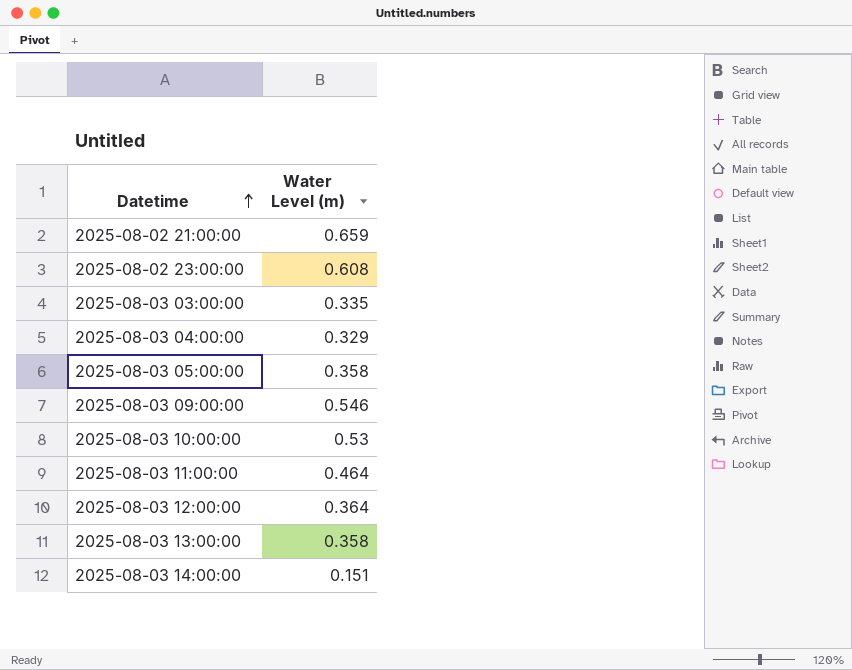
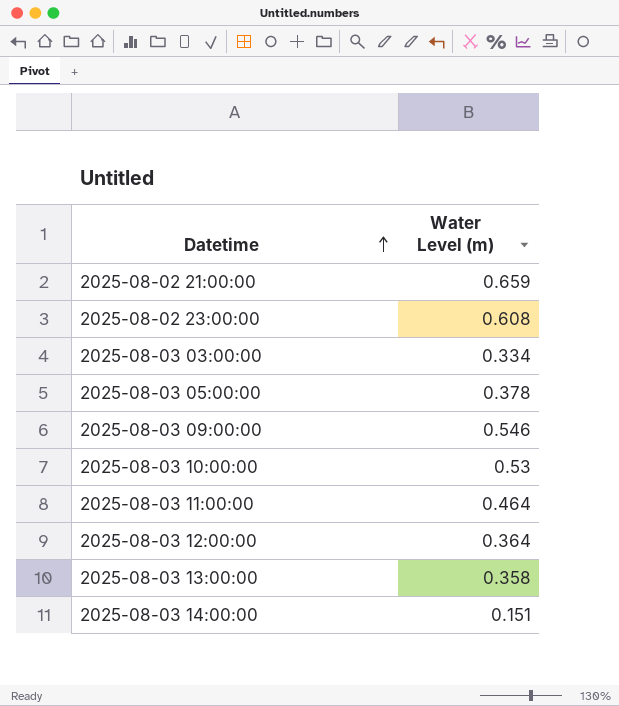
row 2025-08-03 04:00:00: 0.329 -> none
2025-08-03 03:00:00 | Water Level (m): 0.335 -> 0.334
2025-08-03 05:00:00 | Water Level (m): 0.358 -> 0.378

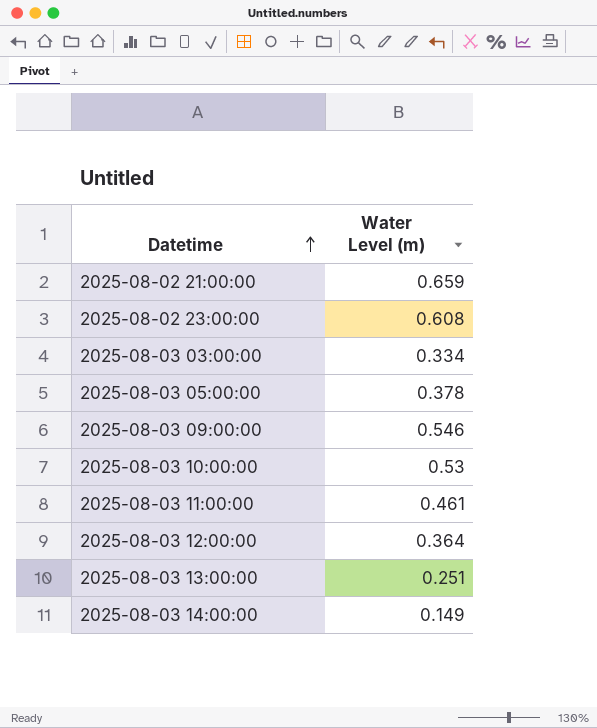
2025-08-03 11:00:00 | Water Level (m): 0.464 -> 0.461
2025-08-03 13:00:00 | Water Level (m): 0.358 -> 0.251
2025-08-03 14:00:00 | Water Level (m): 0.151 -> 0.149

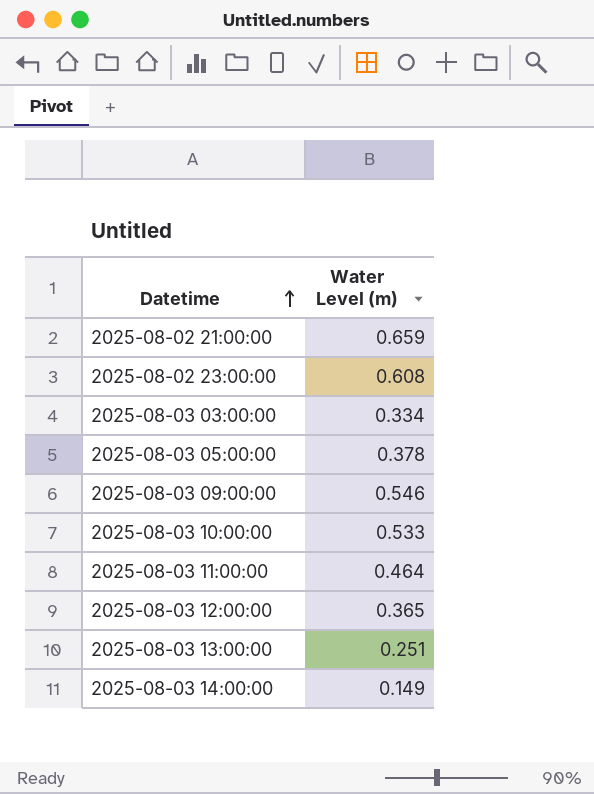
2025-08-03 10:00:00 | Water Level (m): 0.53 -> 0.533
2025-08-03 11:00:00 | Water Level (m): 0.461 -> 0.464
2025-08-03 12:00:00 | Water Level (m): 0.364 -> 0.365

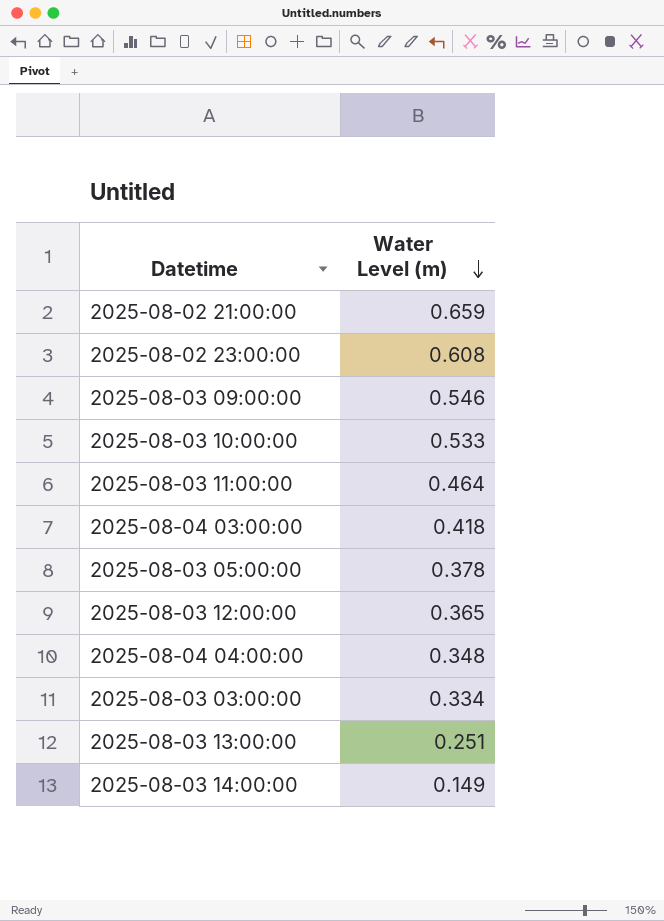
row order: Datetime ascending -> Water Level (m) descending
row 2025-08-04 03:00:00: none -> 0.418
row 2025-08-04 04:00:00: none -> 0.348

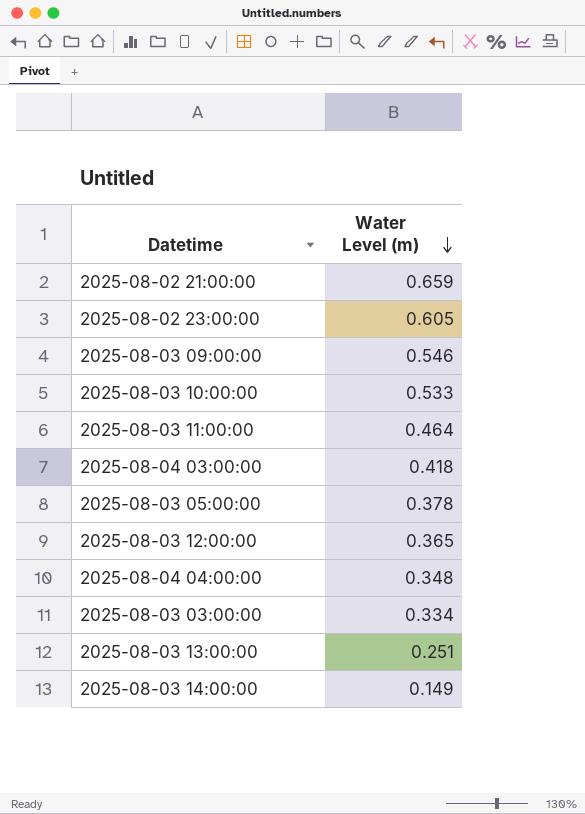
2025-08-02 23:00:00 | Water Level (m): 0.608 -> 0.605

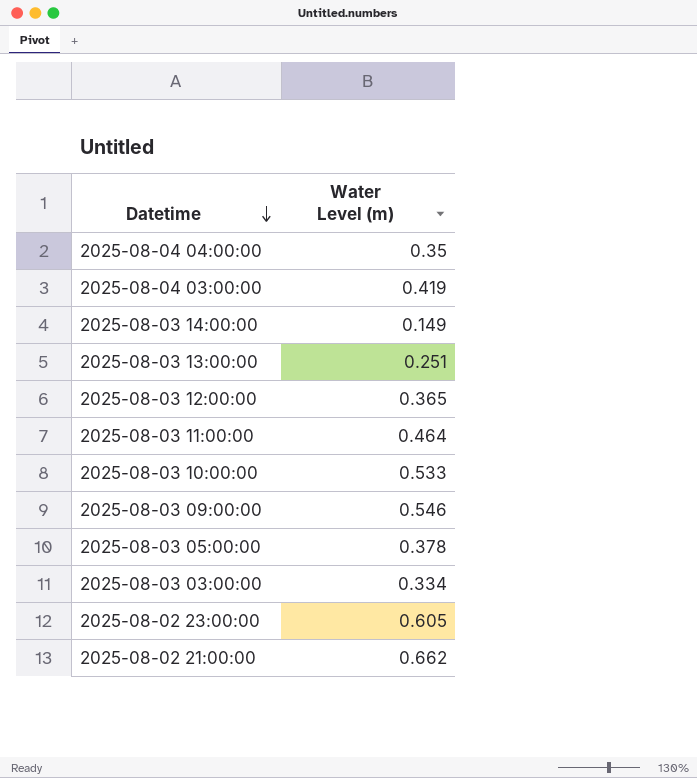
row order: Water Level (m) descending -> Datetime descending
2025-08-04 04:00:00 | Water Level (m): 0.348 -> 0.35
2025-08-04 03:00:00 | Water Level (m): 0.418 -> 0.419
2025-08-02 21:00:00 | Water Level (m): 0.659 -> 0.662

